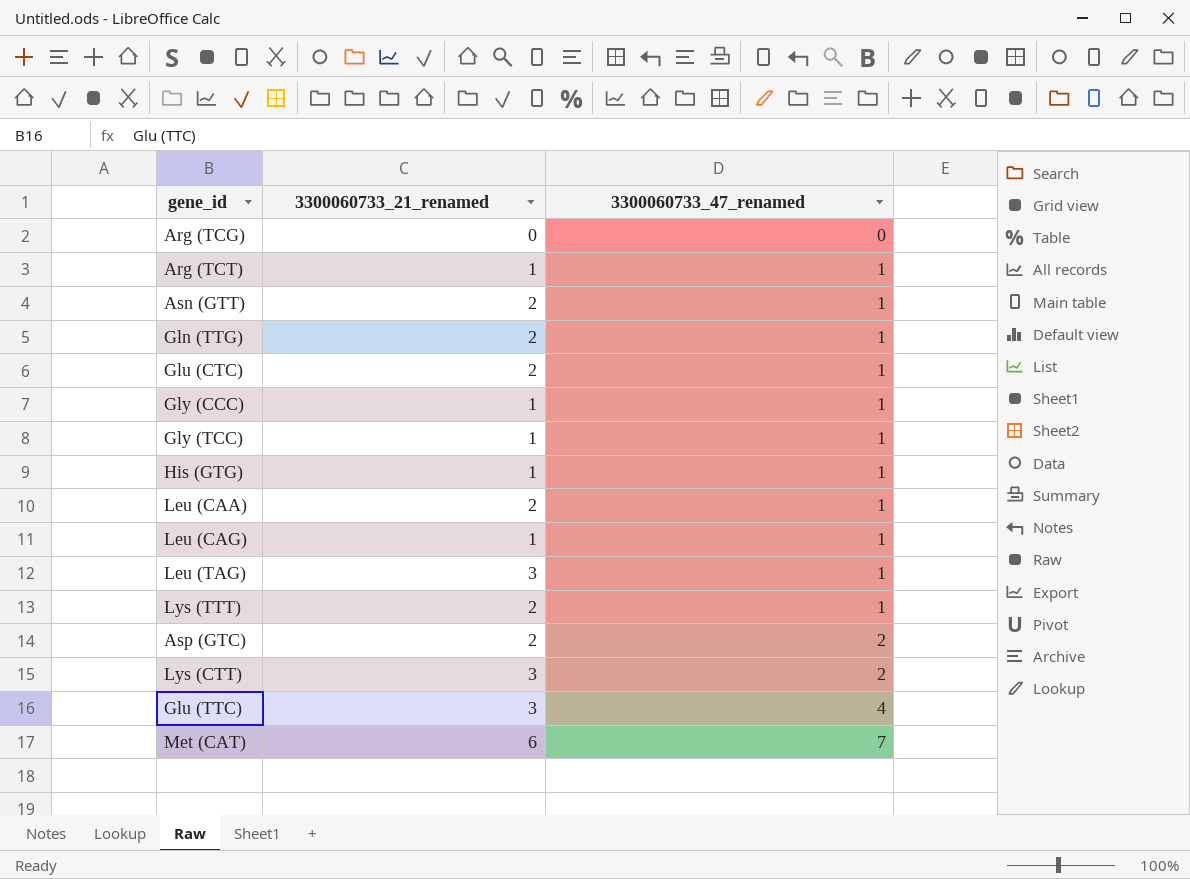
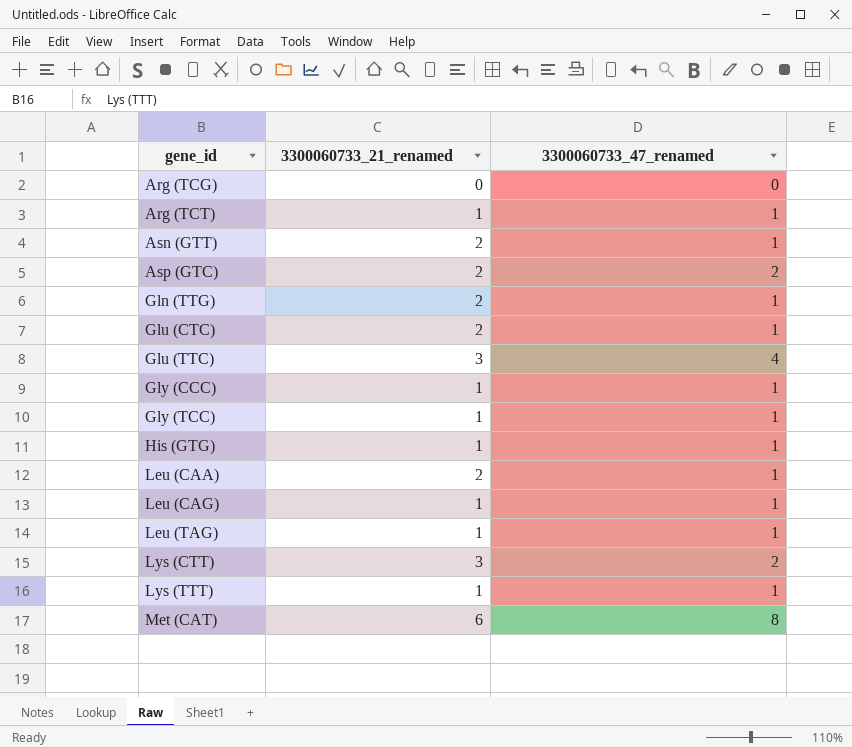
row order: 3300060733_47_renamed ascending -> gene_id ascending
Leu (TAG) | 3300060733_21_renamed: 3 -> 1
Lys (TTT) | 3300060733_21_renamed: 2 -> 1
Met (CAT) | 3300060733_47_renamed: 7 -> 8

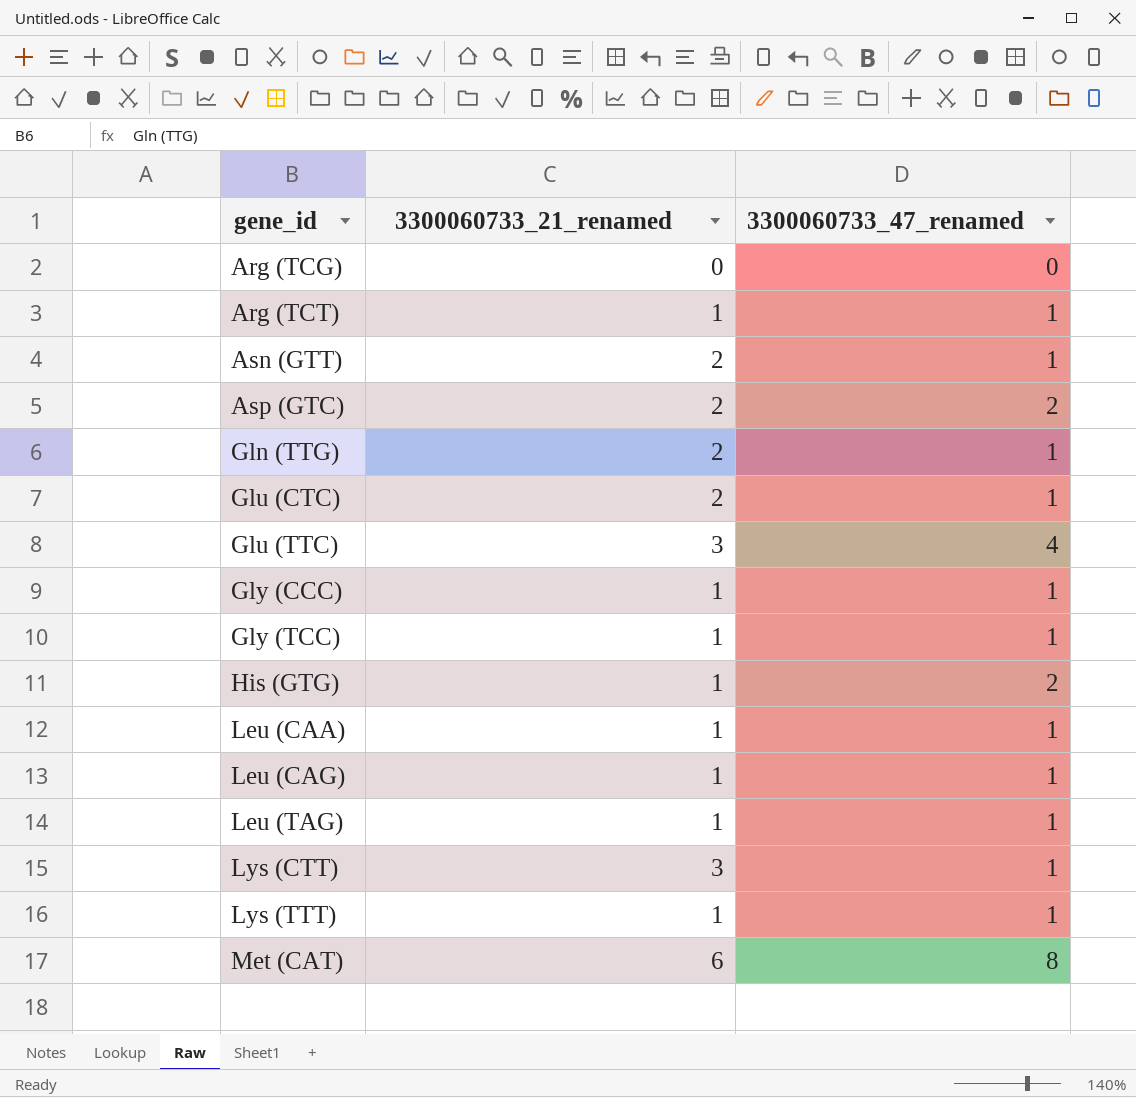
His (GTG) | 3300060733_47_renamed: 1 -> 2
Leu (CAA) | 3300060733_21_renamed: 2 -> 1
Lys (CTT) | 3300060733_47_renamed: 2 -> 1

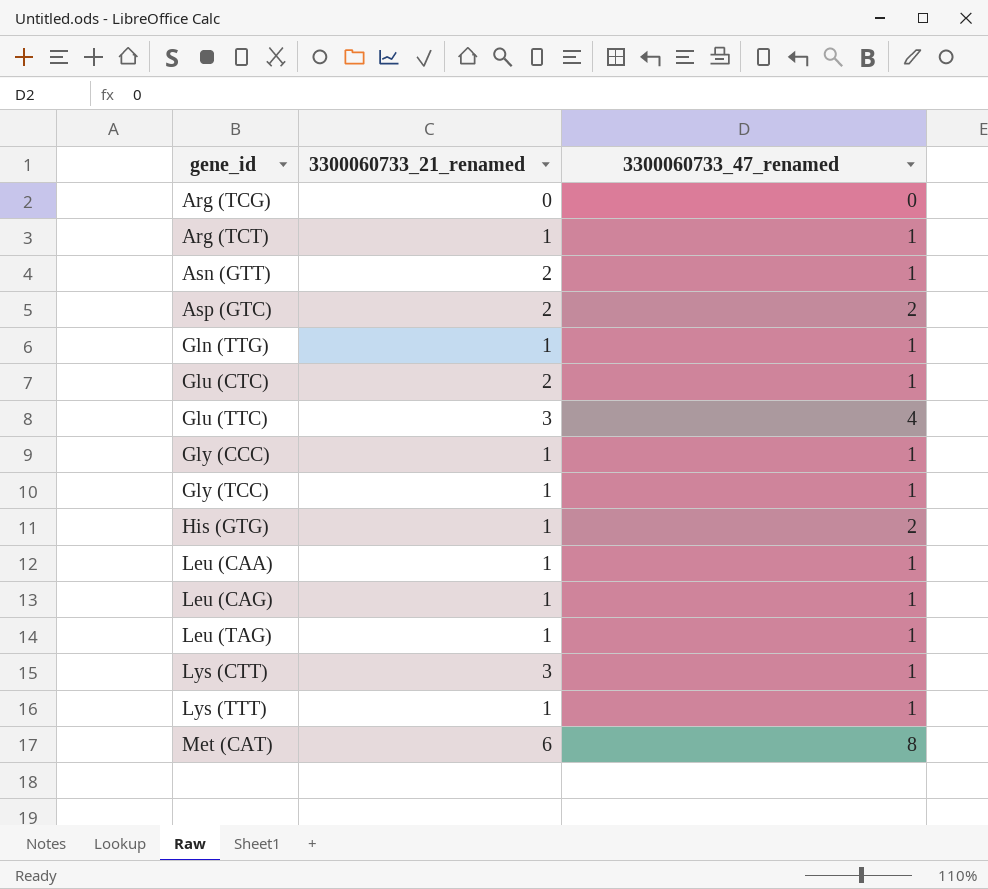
Gln (TTG) | 3300060733_21_renamed: 2 -> 1

